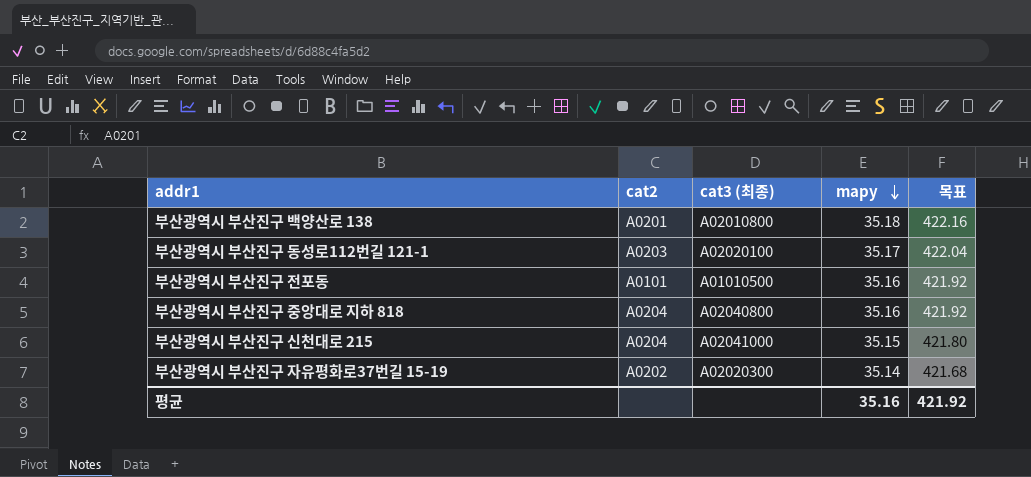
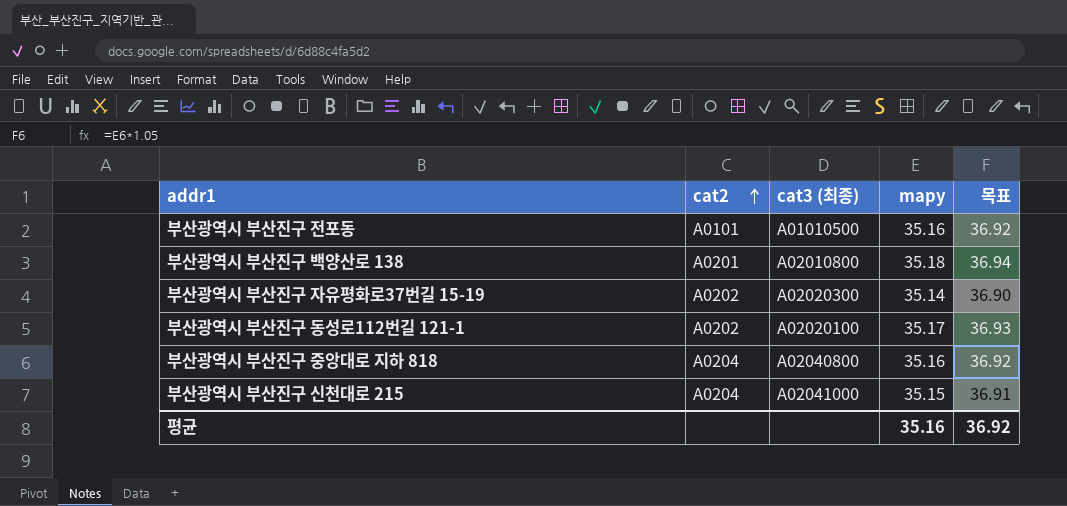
row order: mapy descending -> cat2 ascending
column 목표 | formula: [mapy] * 12 -> [mapy] * 1.05
부산광역시 부산진구 동성로112번길 121-1 | cat2: A0203 -> A0202
평균 | 목표: 421.92 -> 36.92

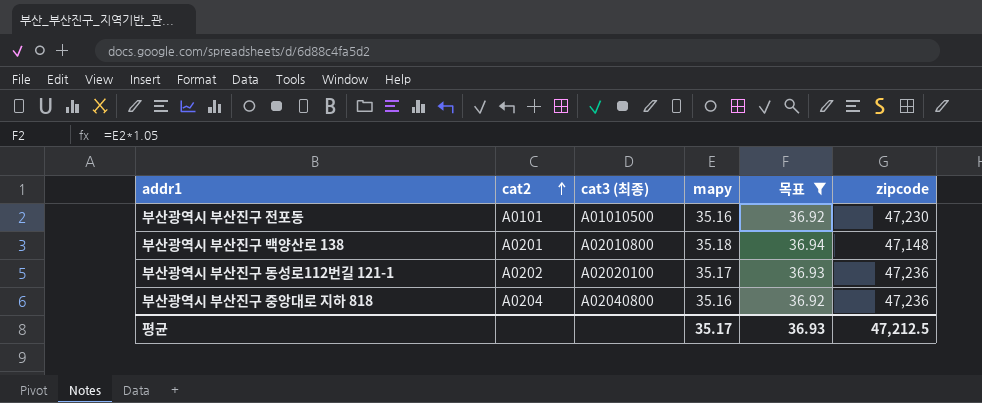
filter: none -> 목표 >= 36.92
column zipcode | position: none -> 6
평균 | mapy: 35.16 -> 35.17
평균 | 목표: 36.92 -> 36.93

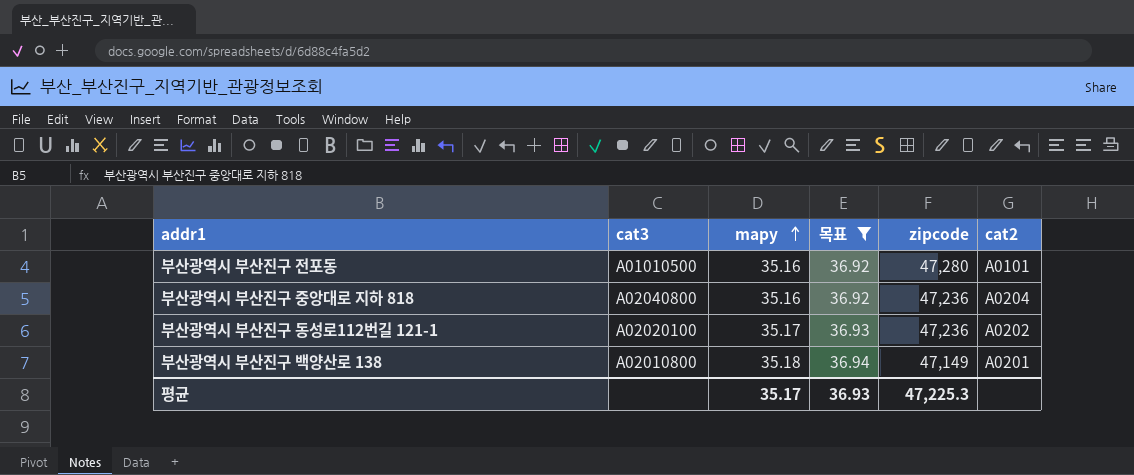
row order: cat2 ascending -> mapy ascending
column name: cat3 (최종) -> cat3
column cat2 | position: 2 -> 6
부산광역시 부산진구 전포동 | zipcode: 47,230 -> 47,280
부산광역시 부산진구 백양산로 138 | zipcode: 47,148 -> 47,149
평균 | zipcode: 47,212.5 -> 47,225.3

